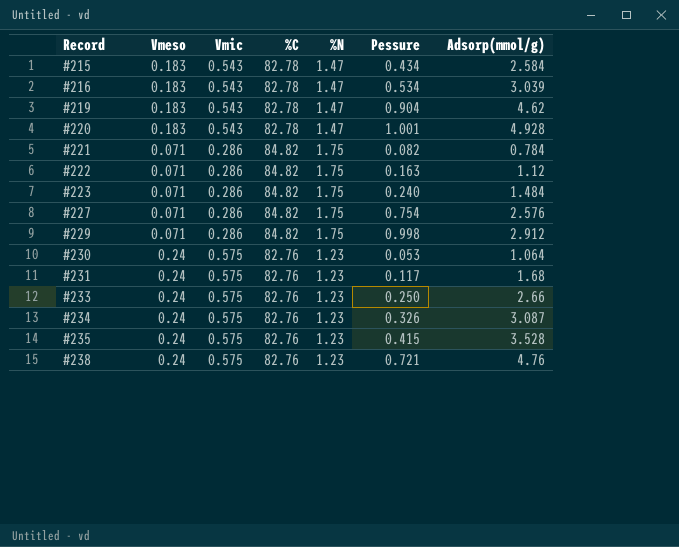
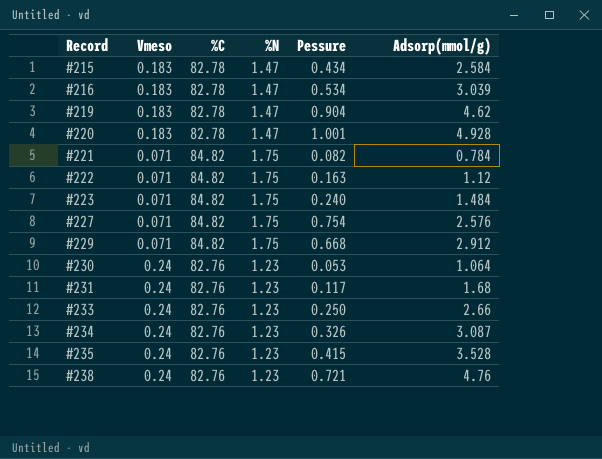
column Vmic | position: 3 -> none
#229 | Pessure: 0.998 -> 0.668

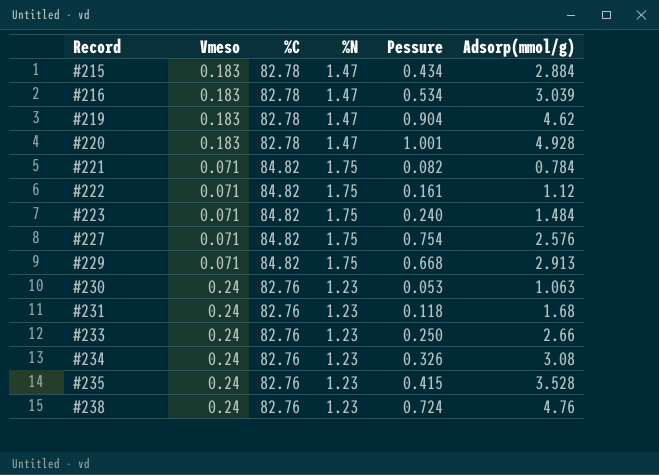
#215 | Adsorp(mmol/g): 2.584 -> 2.884
#222 | Pessure: 0.163 -> 0.161
#229 | Adsorp(mmol/g): 2.912 -> 2.913
#230 | Adsorp(mmol/g): 1.064 -> 1.063
#231 | Pessure: 0.117 -> 0.118
#234 | Adsorp(mmol/g): 3.087 -> 3.08
#238 | Pessure: 0.721 -> 0.724

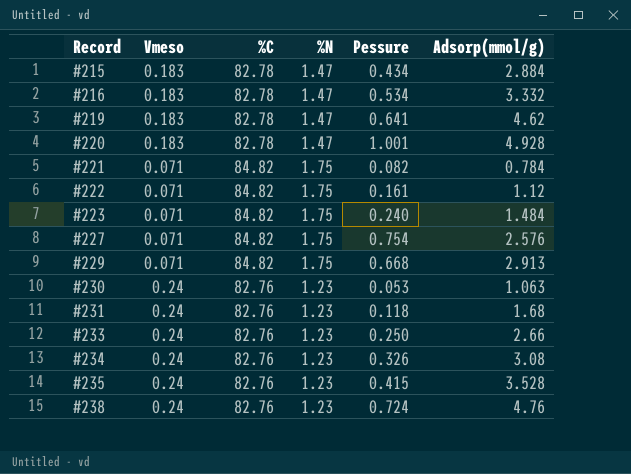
#216 | Adsorp(mmol/g): 3.039 -> 3.332
#219 | Pessure: 0.904 -> 0.641

